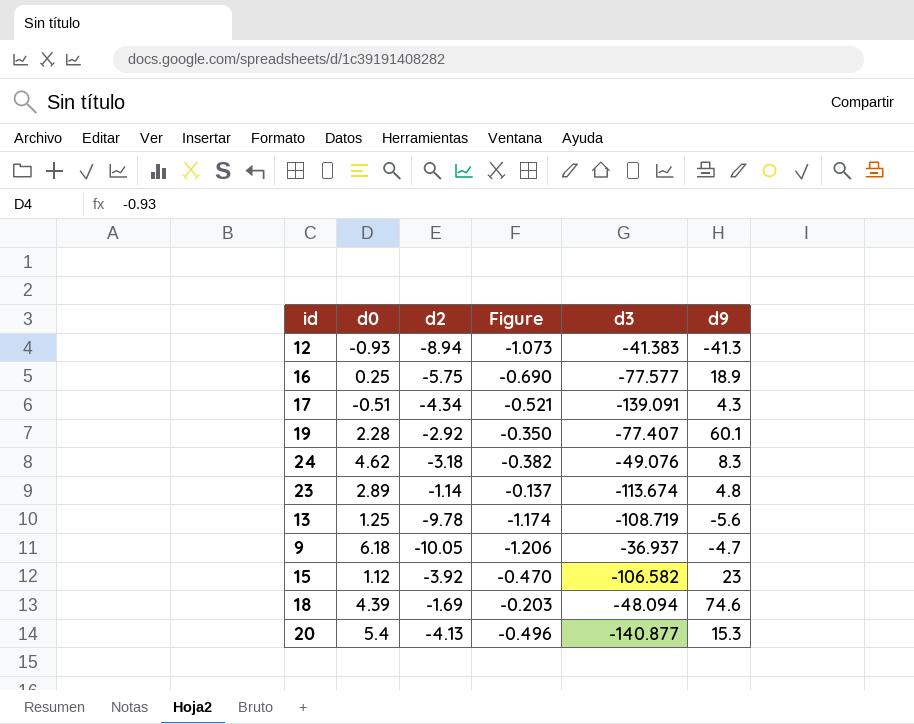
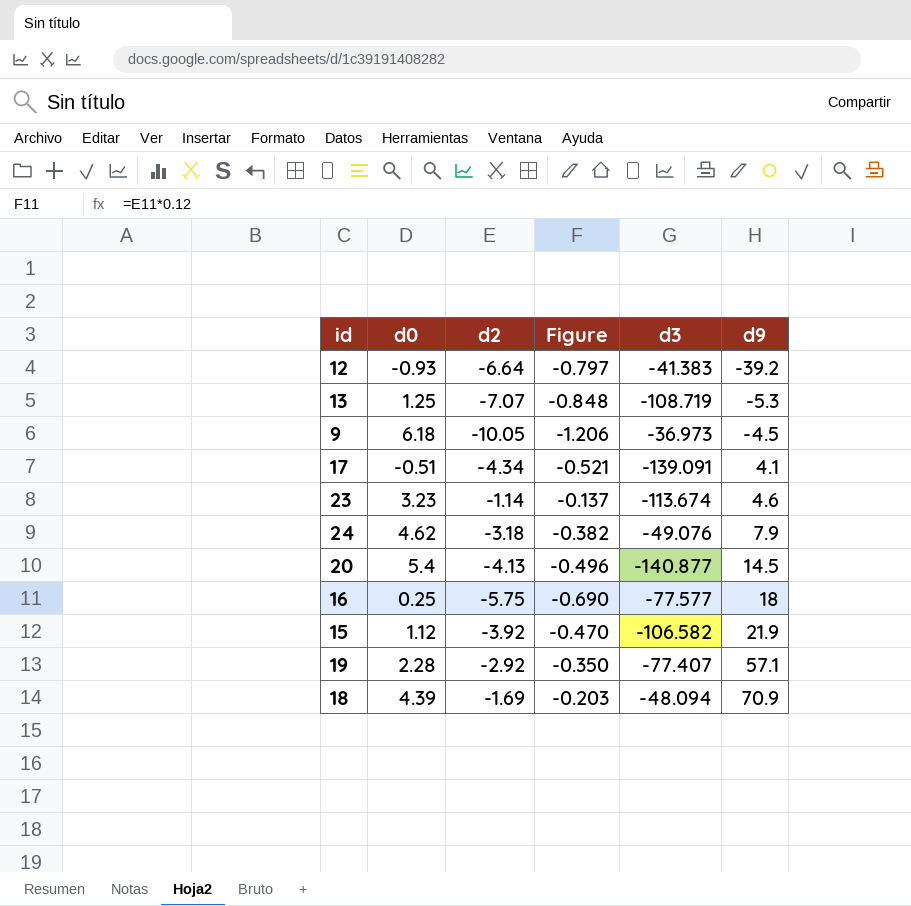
row order: none -> d9 ascending
12 | d2: -8.94 -> -6.64
12 | Figure: -1.073 -> -0.797
12 | d9: -41.3 -> -39.2
13 | d2: -9.78 -> -7.07
13 | Figure: -1.174 -> -0.848
13 | d9: -5.6 -> -5.3
9 | d3: -36.937 -> -36.973
9 | d9: -4.7 -> -4.5
17 | d9: 4.3 -> 4.1
23 | d0: 2.89 -> 3.23
23 | d9: 4.8 -> 4.6
24 | d9: 8.3 -> 7.9
20 | d9: 15.3 -> 14.5
16 | d9: 18.9 -> 18
15 | d9: 23 -> 21.9
19 | d9: 60.1 -> 57.1
18 | d9: 74.6 -> 70.9

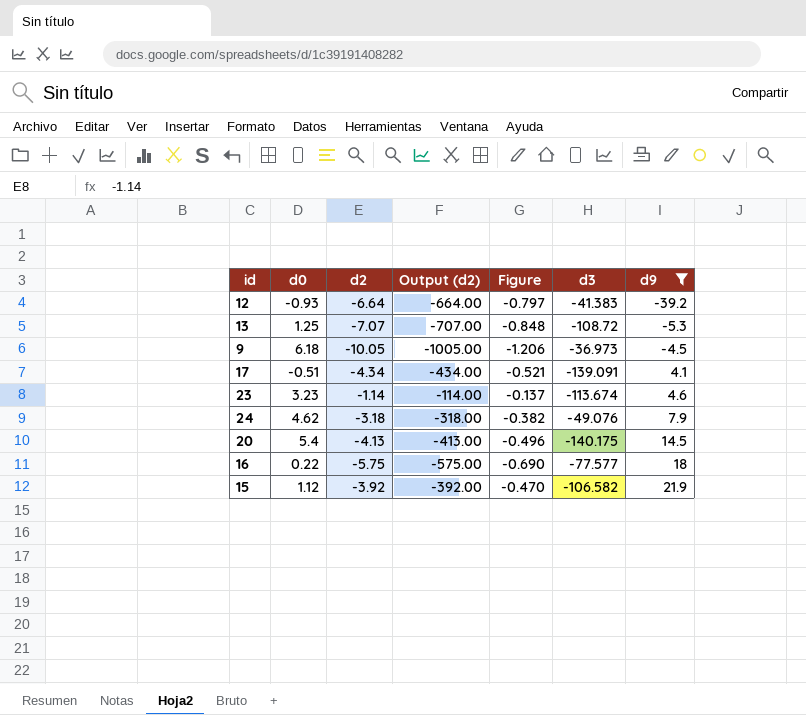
filter: none -> d9 <= 21.9
column Output (d2) | formula: none -> [d2] * 100
13 | d3: -108.719 -> -108.72
20 | d3: -140.877 -> -140.175
16 | d0: 0.25 -> 0.22

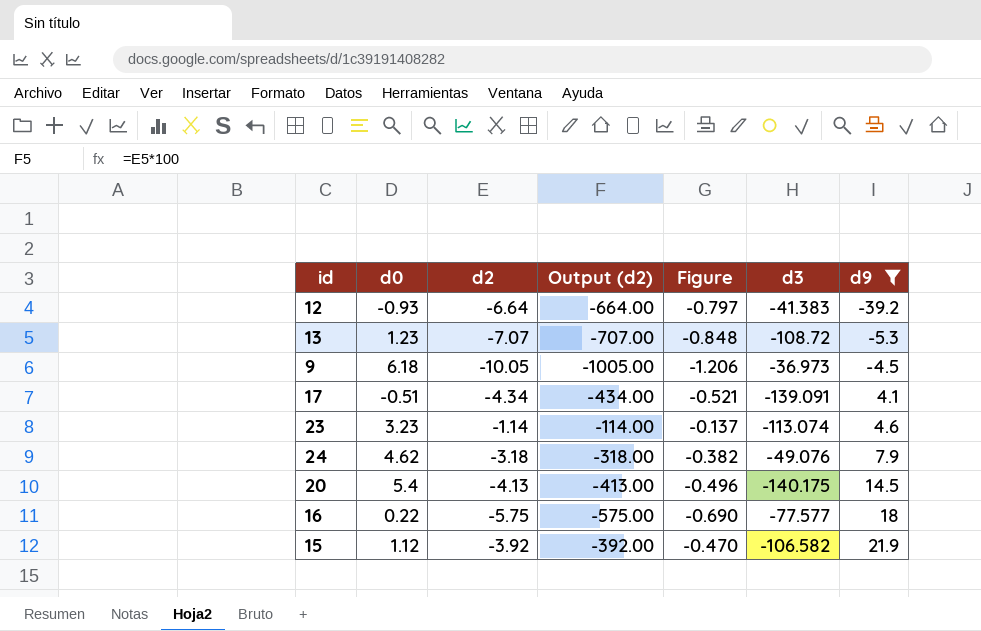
13 | d0: 1.25 -> 1.23
23 | d3: -113.674 -> -113.074

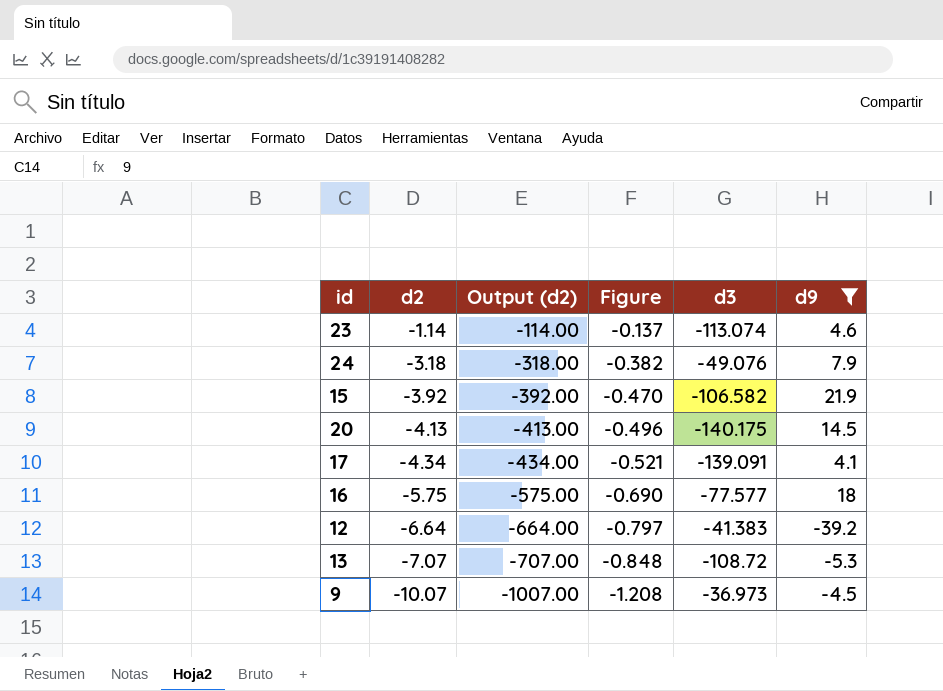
row order: d9 ascending -> d2 descending
column d0 | position: 2 -> none
9 | d2: -10.05 -> -10.07
9 | Output (d2): -1005.00 -> -1007.00
9 | Figure: -1.206 -> -1.208

